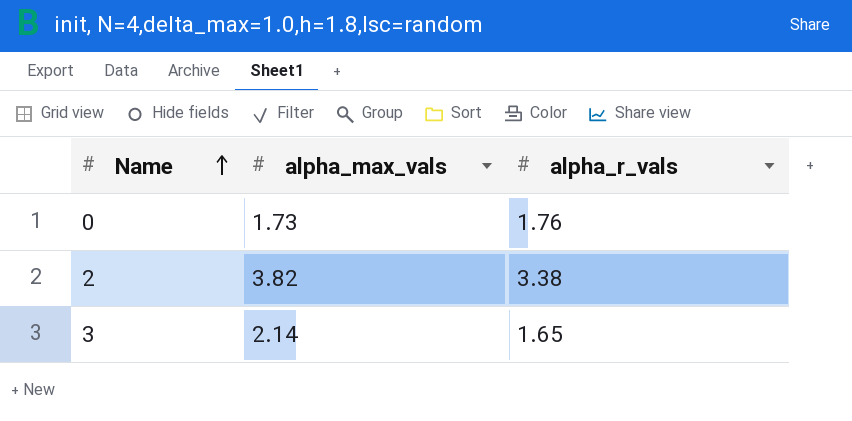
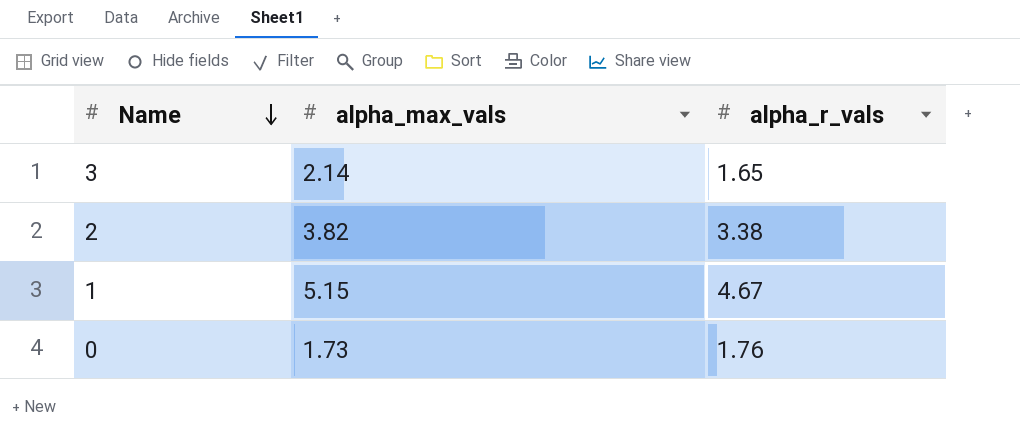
row order: Name ascending -> Name descending
row 1: none -> 5.15 | 4.67

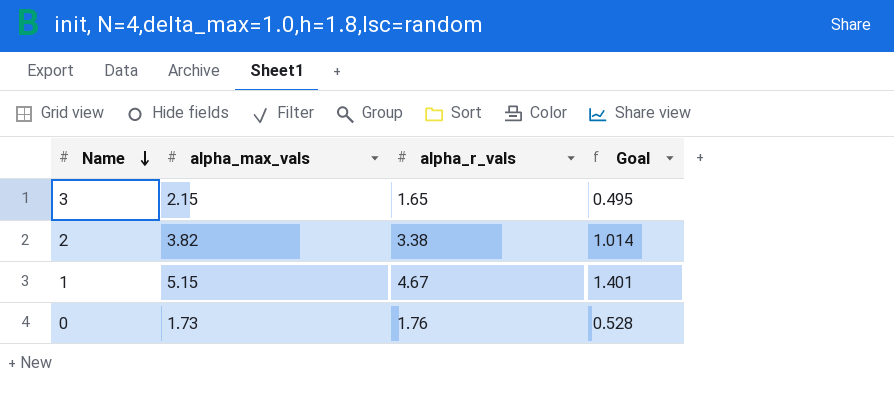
column Goal | formula: none -> [alpha_r_vals] * 0.3
3 | alpha_max_vals: 2.14 -> 2.15

